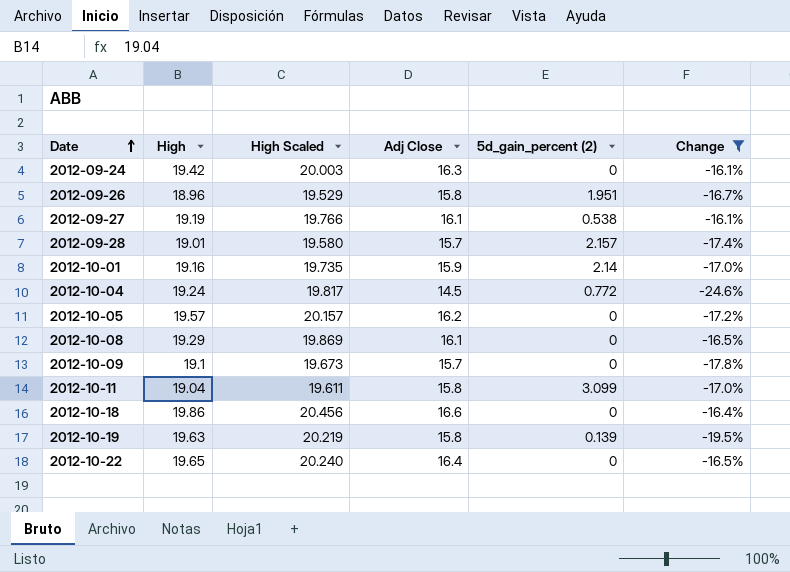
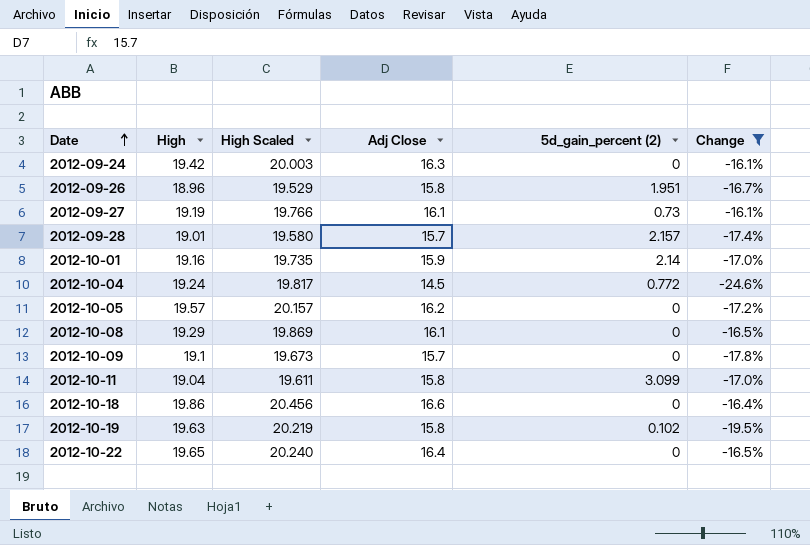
2012-09-27 | 5d_gain_percent (2): 0.538 -> 0.73
2012-10-19 | 5d_gain_percent (2): 0.139 -> 0.102

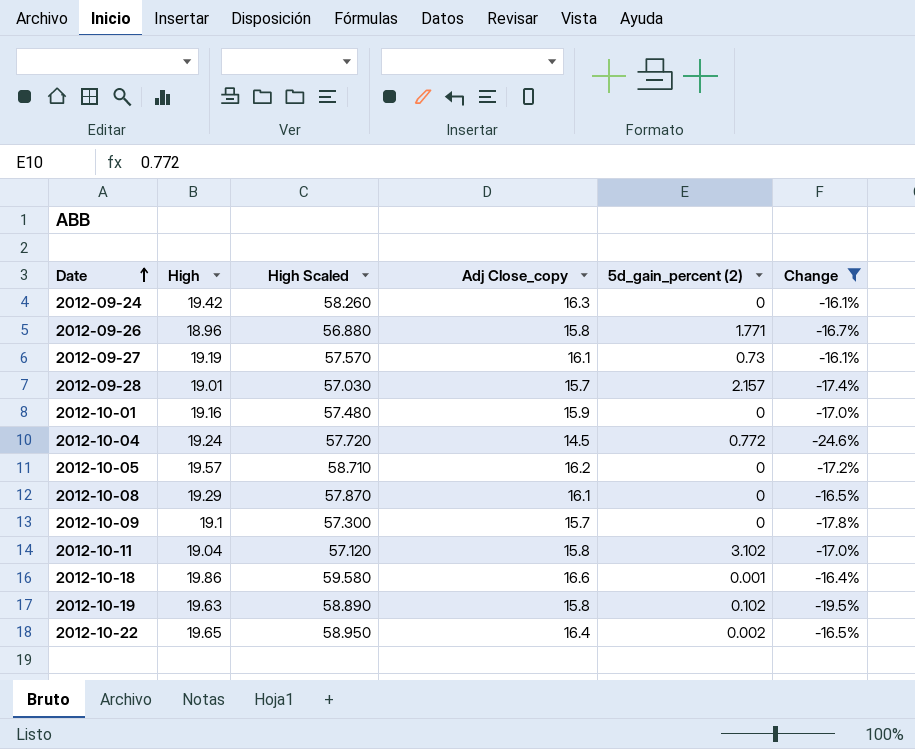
column High Scaled | formula: [High] * 1.03 -> [High] * 3
column name: Adj Close -> Adj Close_copy
2012-09-26 | 5d_gain_percent (2): 1.951 -> 1.771
2012-10-01 | 5d_gain_percent (2): 2.14 -> 0
2012-10-11 | 5d_gain_percent (2): 3.099 -> 3.102
2012-10-18 | 5d_gain_percent (2): 0 -> 0.001
2012-10-22 | 5d_gain_percent (2): 0 -> 0.002

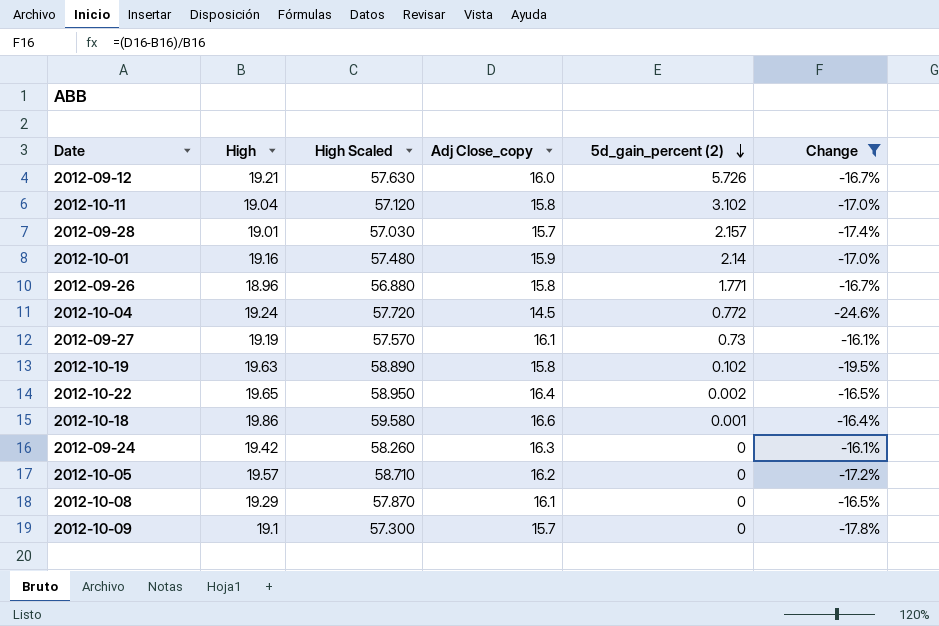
row order: Date ascending -> 5d_gain_percent (2) descending
row 2012-09-12: none -> 19.21 | 57.630 | 16.0 | 5.726 | -16.7%
2012-10-01 | 5d_gain_percent (2): 0 -> 2.14

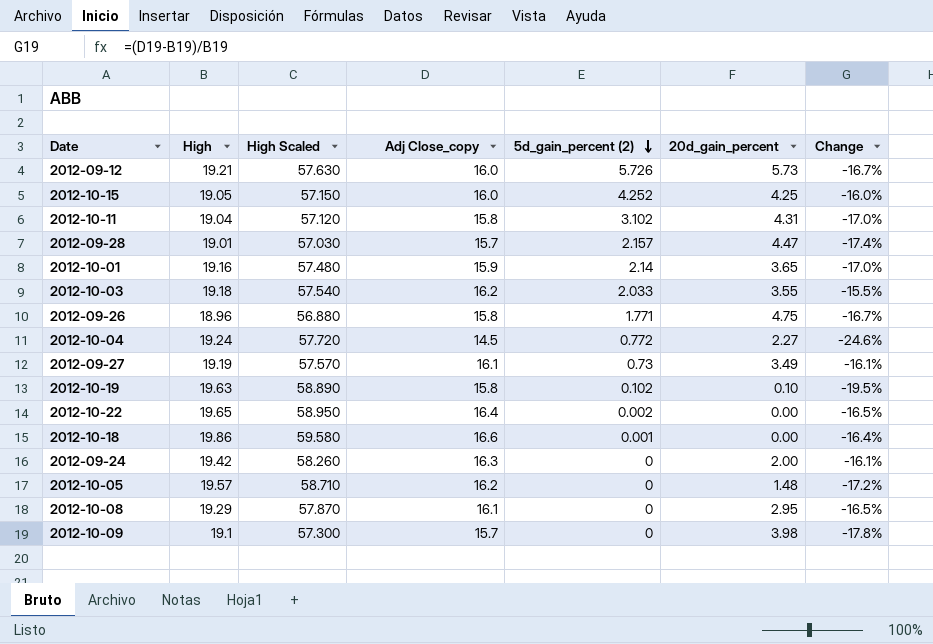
filter: Change <= -16.1% -> none
column 20d_gain_percent | position: none -> 6

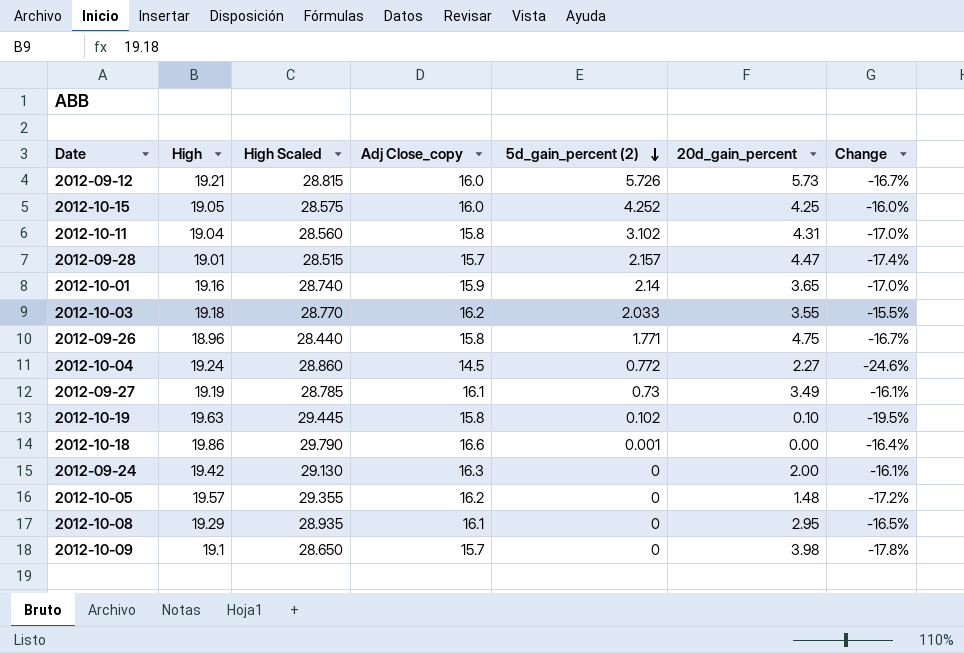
column High Scaled | formula: [High] * 3 -> [High] * 1.5
row 2012-10-22: 19.65 | 58.950 | 16.4 | 0.002 | 0.00 | -16.5% -> none

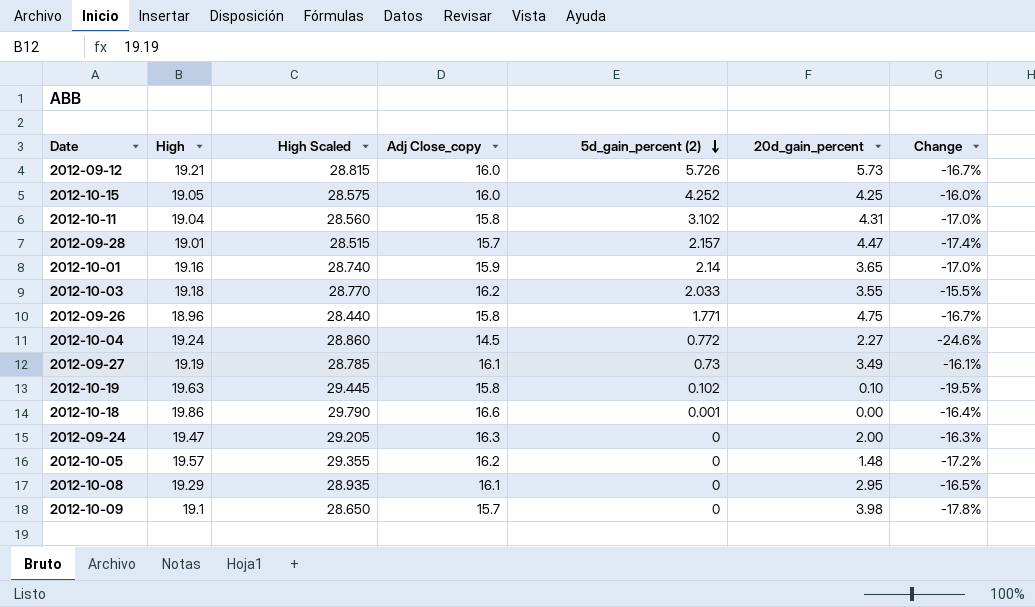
2012-09-24 | High: 19.42 -> 19.47
2012-09-24 | High Scaled: 29.130 -> 29.205
2012-09-24 | Change: -16.1% -> -16.3%

